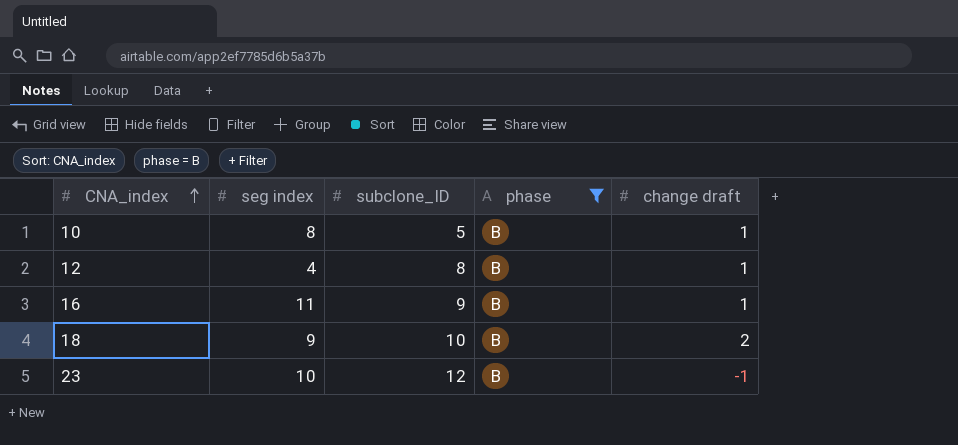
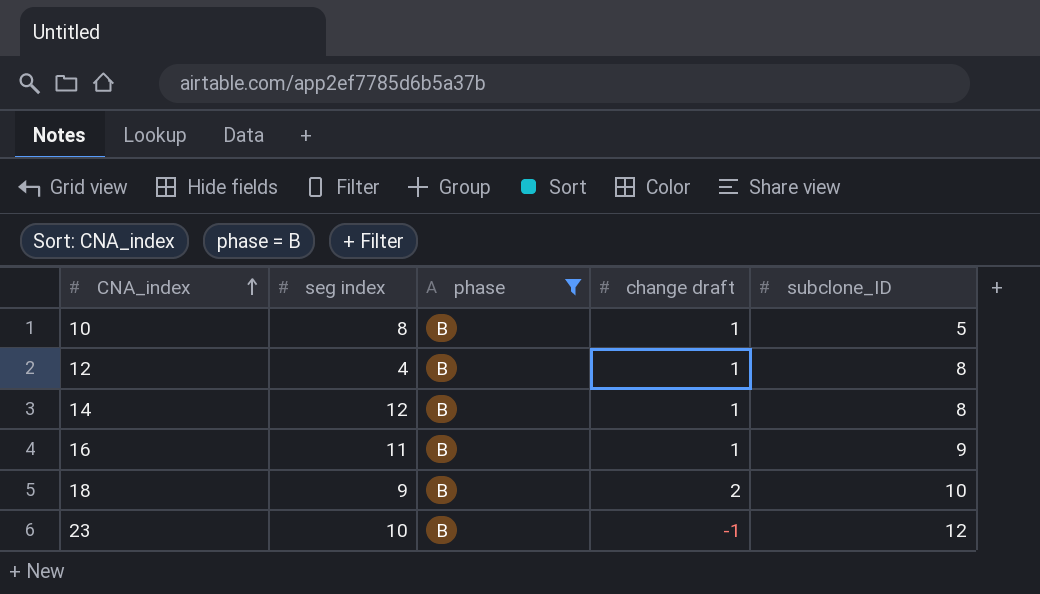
column subclone_ID | position: 3 -> 5
row 14: none -> 12 | B | 1 | 8

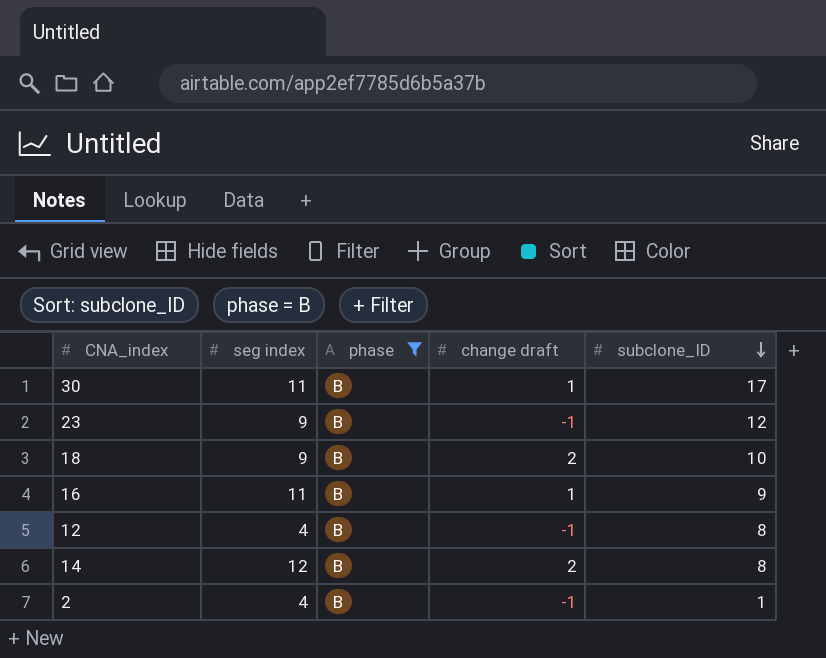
row order: CNA_index ascending -> subclone_ID descending
row 10: 8 | B | 1 | 5 -> none
row 30: none -> 11 | B | 1 | 17
23 | seg index: 10 -> 9
12 | change draft: 1 -> -1
14 | change draft: 1 -> 2
row 2: none -> 4 | B | -1 | 1

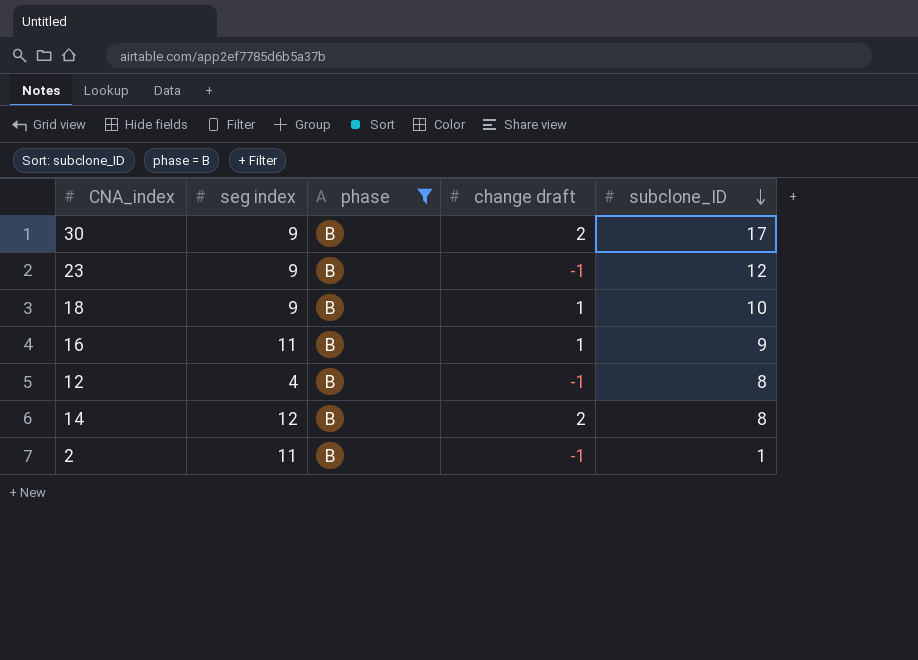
30 | seg index: 11 -> 9
30 | change draft: 1 -> 2
18 | change draft: 2 -> 1
2 | seg index: 4 -> 11

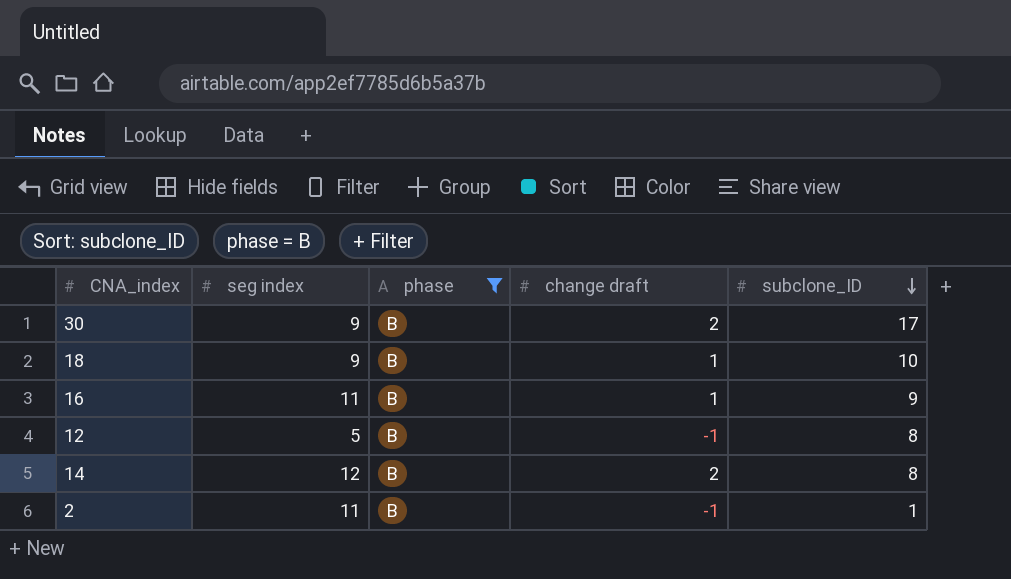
row 23: 9 | B | -1 | 12 -> none
12 | seg index: 4 -> 5

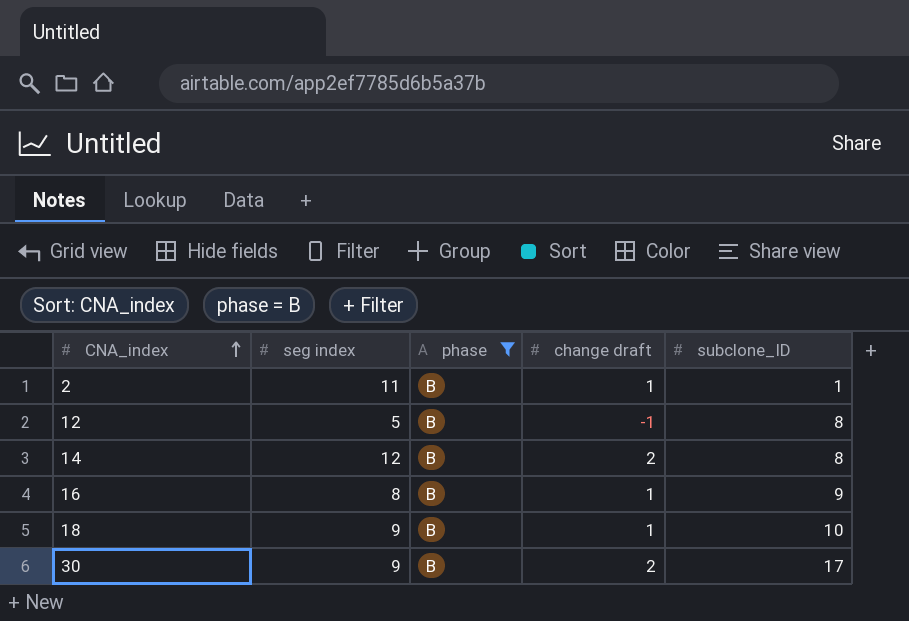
row order: subclone_ID descending -> CNA_index ascending
2 | change draft: -1 -> 1
16 | seg index: 11 -> 8

